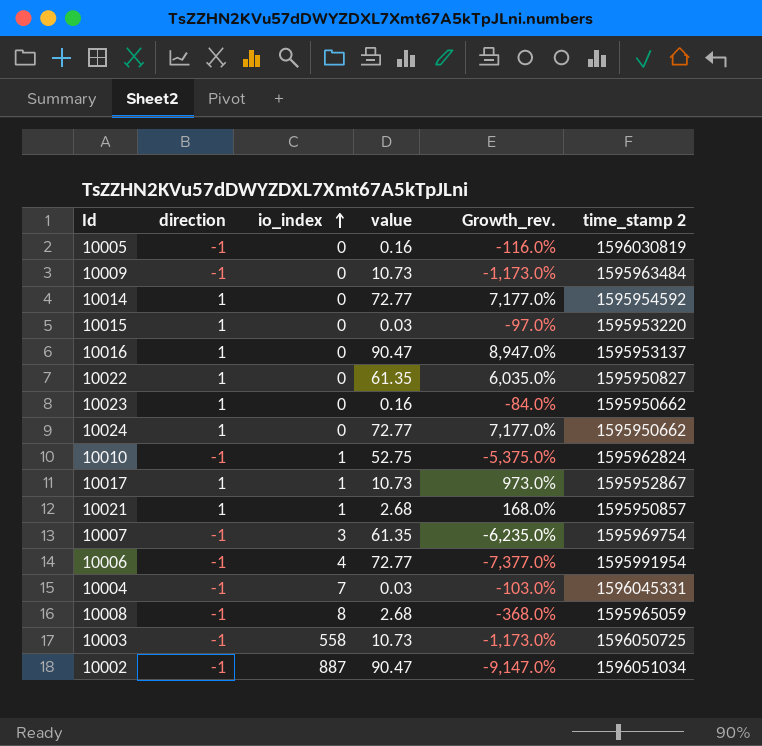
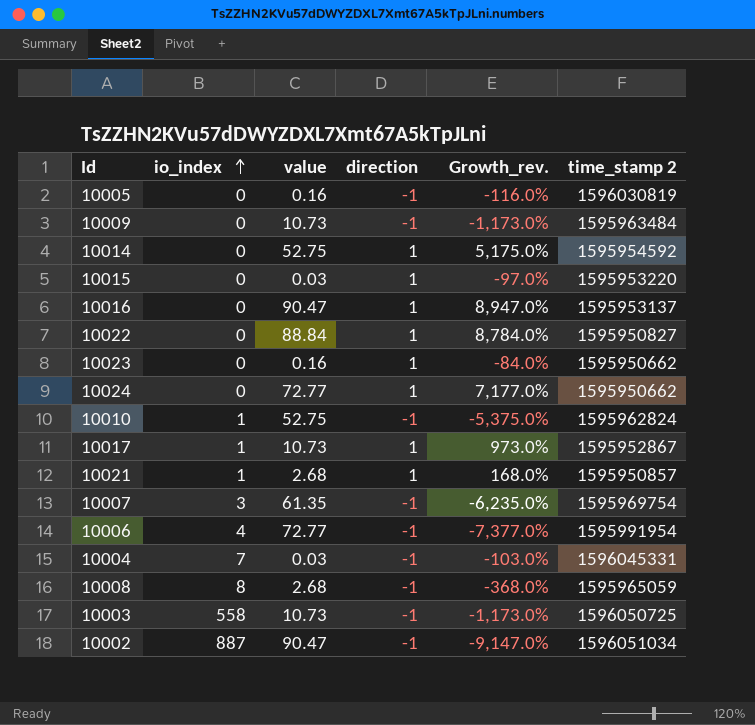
column direction | position: 2 -> 4
10014 | value: 72.77 -> 52.75
10014 | Growth_rev.: 7,177.0% -> 5,175.0%
10022 | value: 61.35 -> 88.84
10022 | Growth_rev.: 6,035.0% -> 8,784.0%

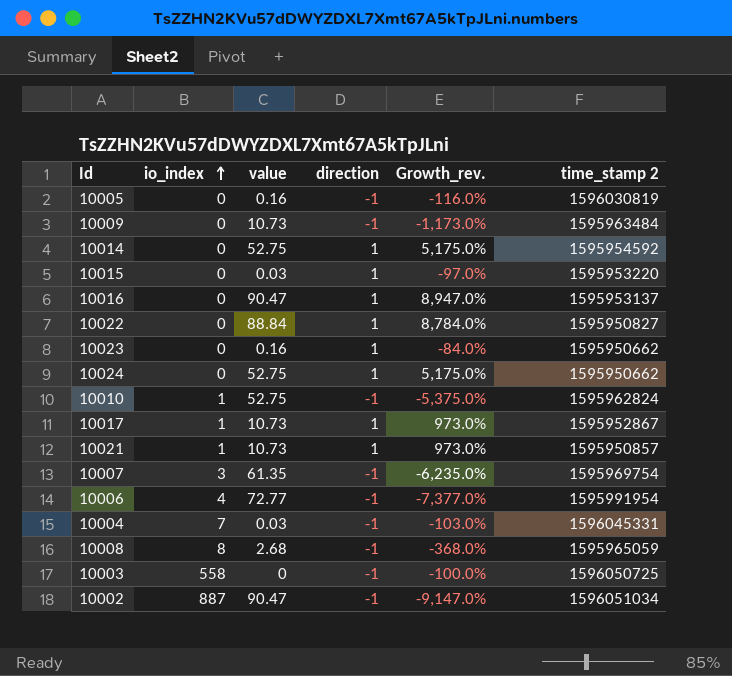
10024 | value: 72.77 -> 52.75
10024 | Growth_rev.: 7,177.0% -> 5,175.0%
10021 | value: 2.68 -> 10.73
10021 | Growth_rev.: 168.0% -> 973.0%
10003 | value: 10.73 -> 0
10003 | Growth_rev.: -1,173.0% -> -100.0%

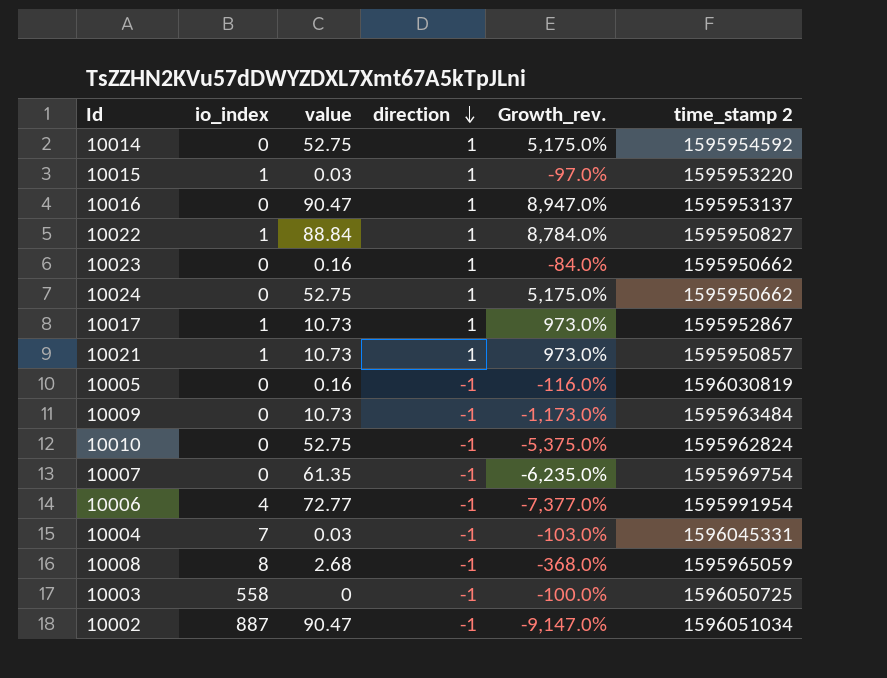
row order: io_index ascending -> direction descending
10015 | io_index: 0 -> 1
10022 | io_index: 0 -> 1
10010 | io_index: 1 -> 0
10007 | io_index: 3 -> 0

